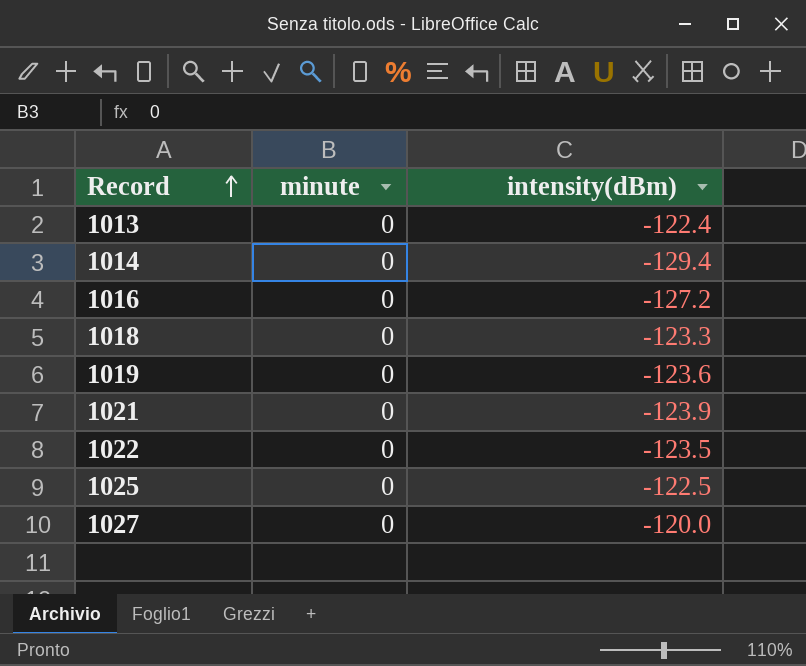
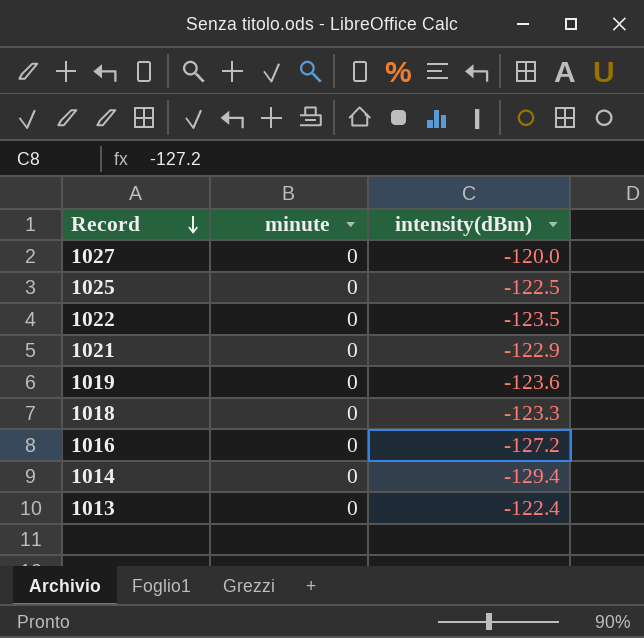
row order: Record ascending -> Record descending
1021 | intensity(dBm): -123.9 -> -122.9

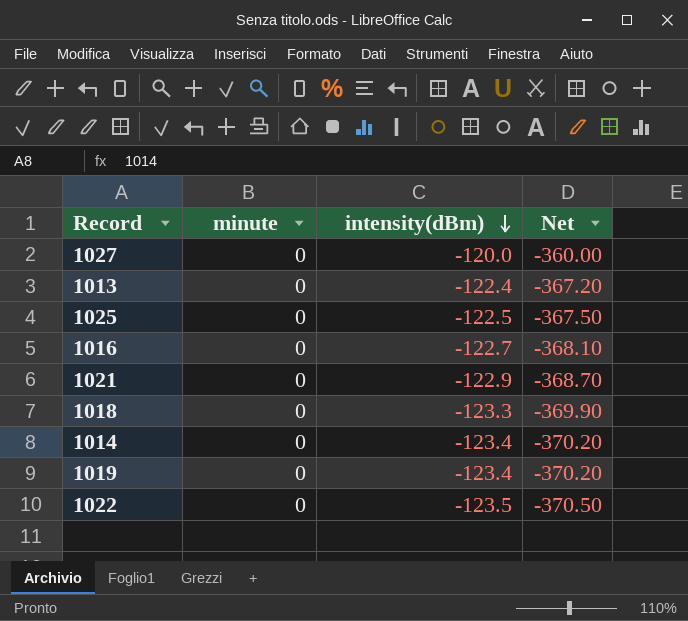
row order: Record descending -> intensity(dBm) descending
column Net | formula: none -> [intensity(dBm)] * 3
1016 | intensity(dBm): -127.2 -> -122.7
1014 | intensity(dBm): -129.4 -> -123.4
1019 | intensity(dBm): -123.6 -> -123.4

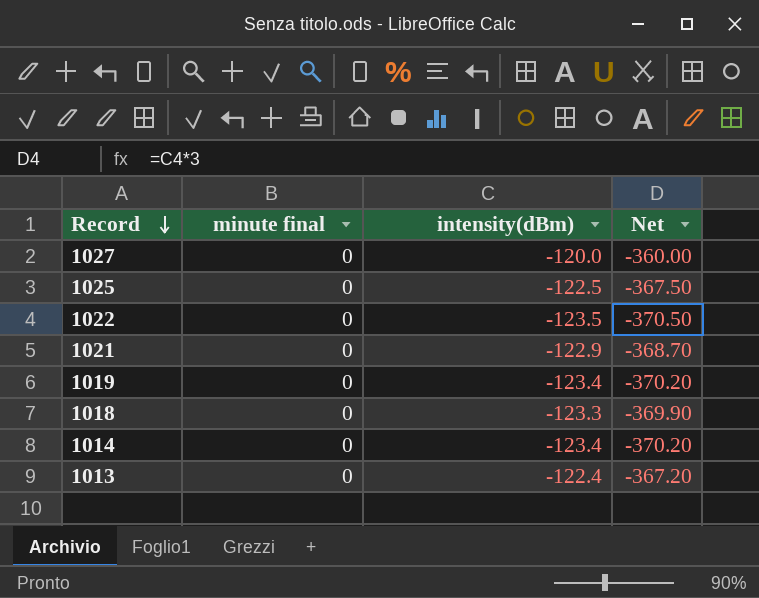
row order: intensity(dBm) descending -> Record descending
column name: minute -> minute final
row 1016: 0 | -122.7 | -368.10 -> none

